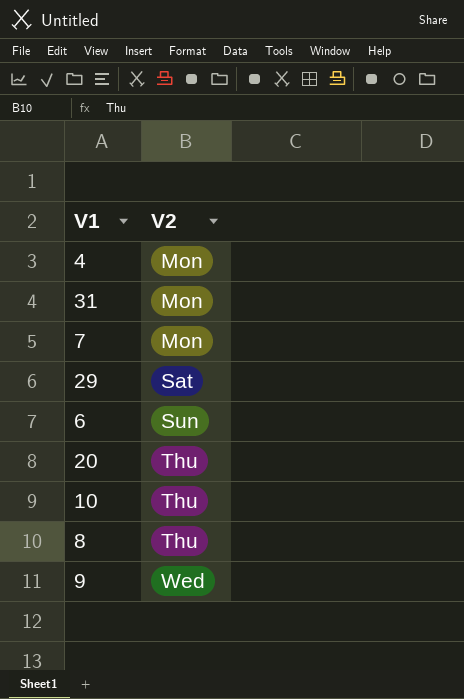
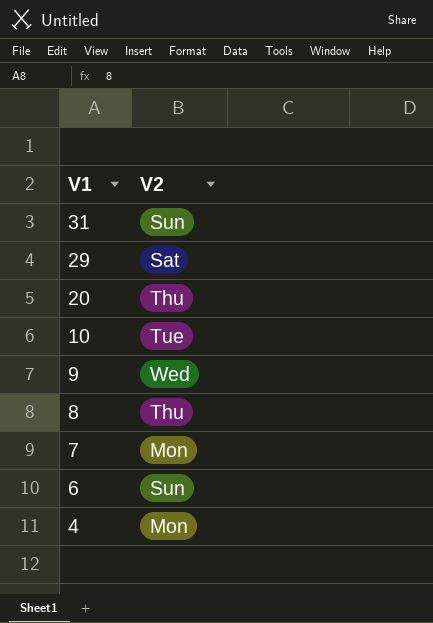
row order: V2 ascending -> V1 descending
31 | V2: Mon -> Sun
10 | V2: Thu -> Tue

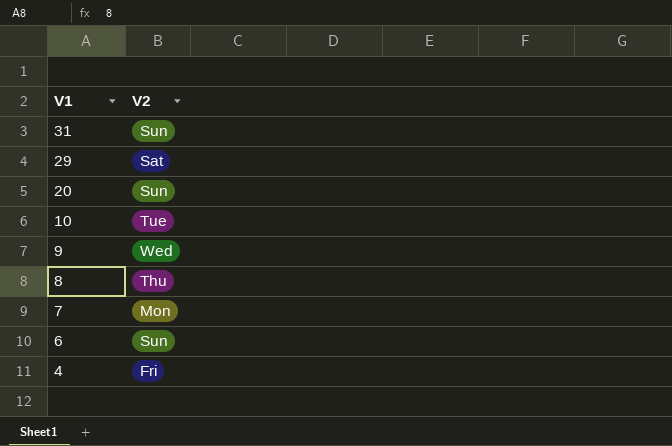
20 | V2: Thu -> Sun
4 | V2: Mon -> Fri

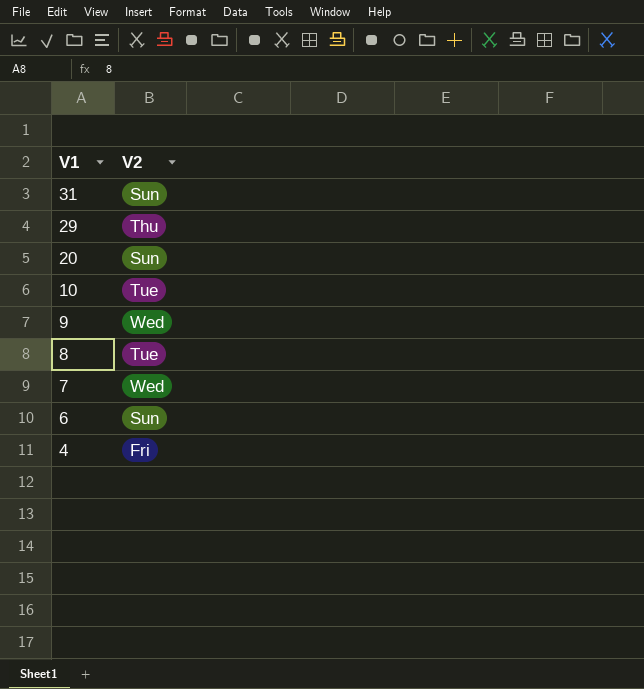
29 | V2: Sat -> Thu
8 | V2: Thu -> Tue
7 | V2: Mon -> Wed

